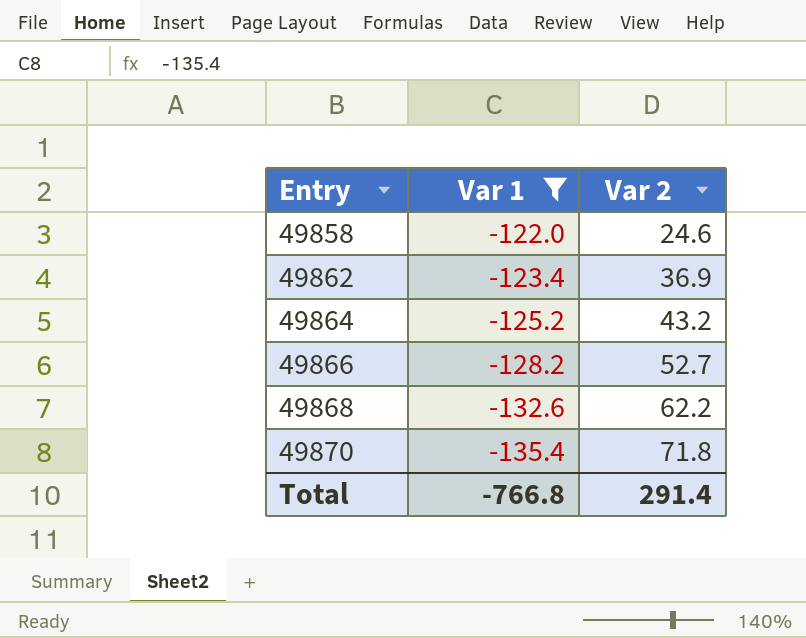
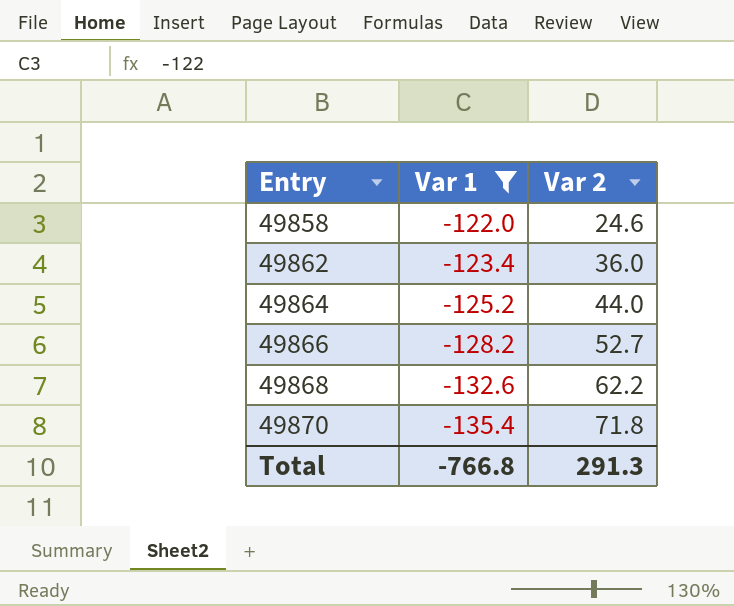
49862 | Var 2: 36.9 -> 36.0
49864 | Var 2: 43.2 -> 44.0
Total | Var 2: 291.4 -> 291.3

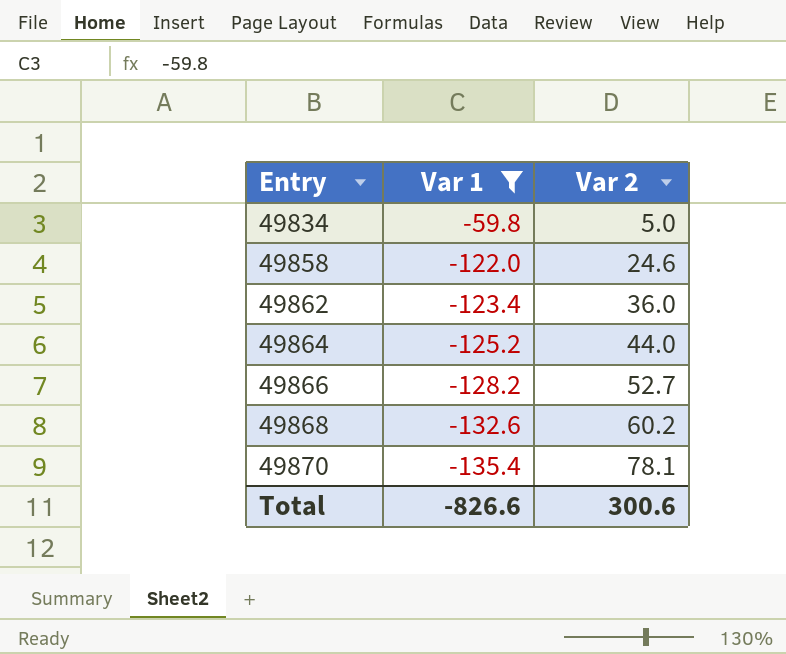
row 49834: none -> -59.8 | 5.0
49868 | Var 2: 62.2 -> 60.2
49870 | Var 2: 71.8 -> 78.1
Total | Var 1: -766.8 -> -826.6
Total | Var 2: 291.3 -> 300.6

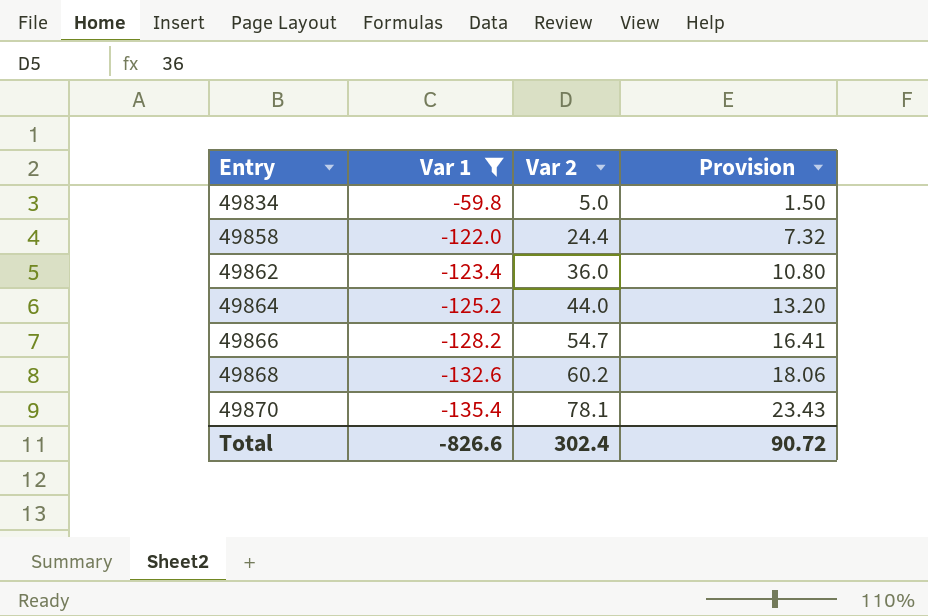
column Provision | formula: none -> [Var 2] * 0.3
49858 | Var 2: 24.6 -> 24.4
49866 | Var 2: 52.7 -> 54.7
Total | Var 2: 300.6 -> 302.4

